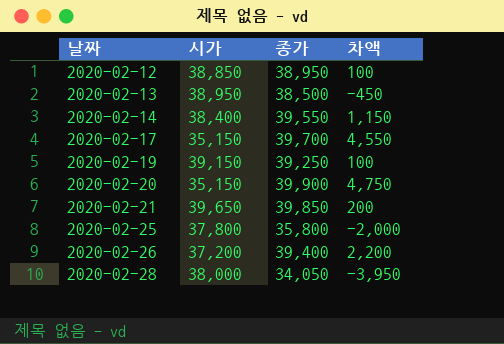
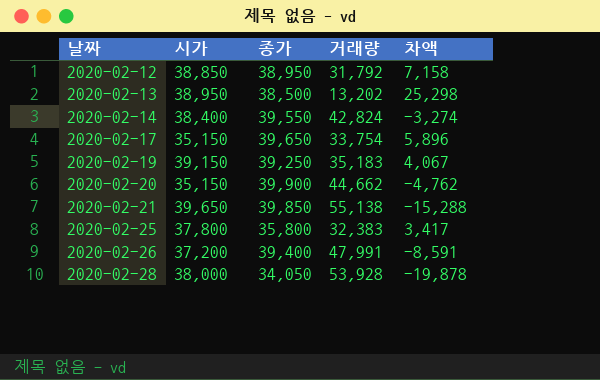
column 거래량 | position: none -> 4
column 차액 | formula: [종가] - [시가] -> [종가] - [거래량]
2020-02-17 | 종가: 39,700 -> 39,650

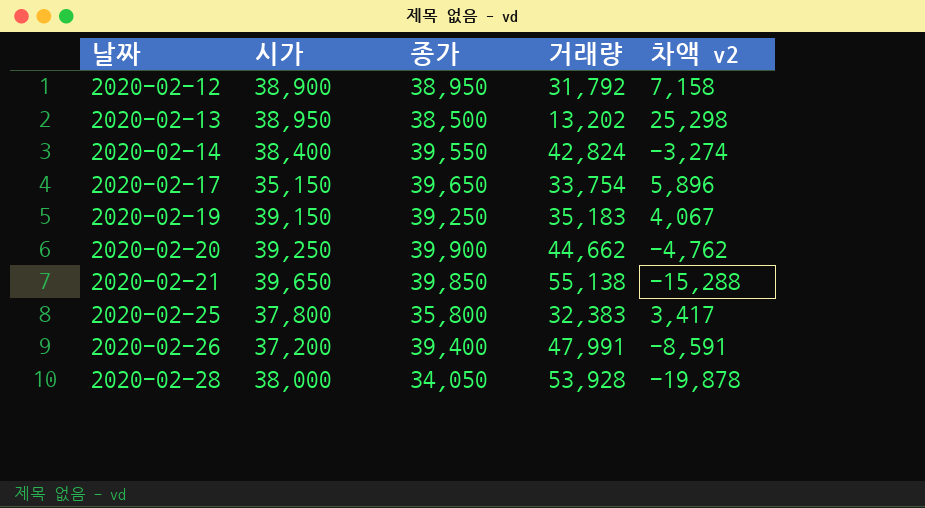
column name: 차액 -> 차액 v2
2020-02-12 | 시가: 38,850 -> 38,900
2020-02-20 | 시가: 35,150 -> 39,250

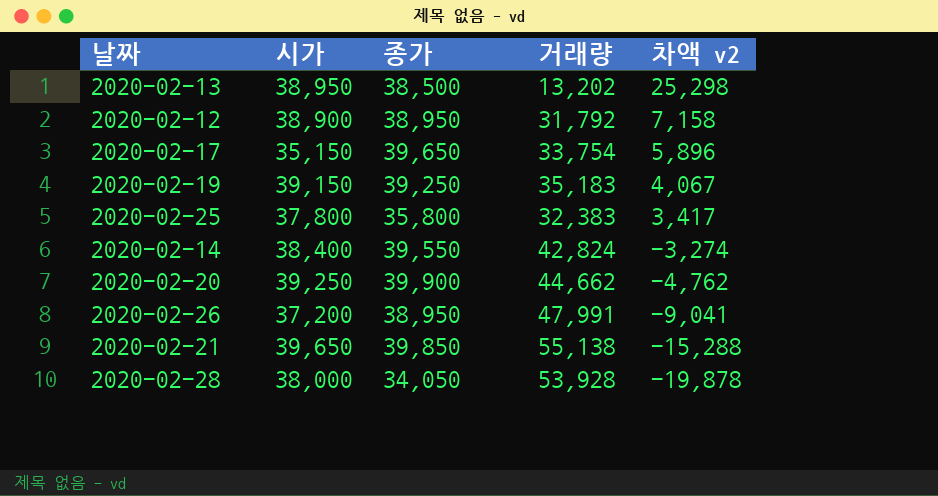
row order: 날짜 ascending -> 차액 v2 descending
2020-02-26 | 종가: 39,400 -> 38,950
2020-02-26 | 차액 v2: -8,591 -> -9,041

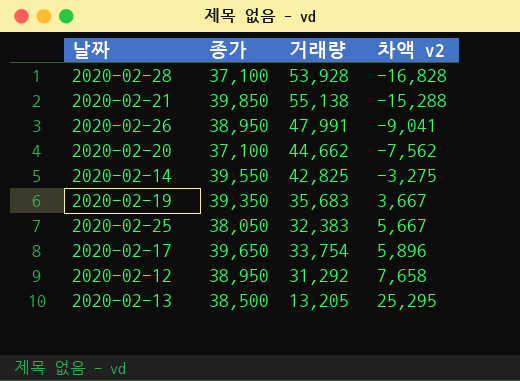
row order: 차액 v2 descending -> 차액 v2 ascending
column 시가 | position: 2 -> none
2020-02-28 | 종가: 34,050 -> 37,100
2020-02-28 | 차액 v2: -19,878 -> -16,828
2020-02-20 | 종가: 39,900 -> 37,100
2020-02-20 | 차액 v2: -4,762 -> -7,562
2020-02-14 | 거래량: 42,824 -> 42,825
2020-02-14 | 차액 v2: -3,274 -> -3,275
2020-02-19 | 종가: 39,250 -> 39,350
2020-02-19 | 거래량: 35,183 -> 35,683
2020-02-19 | 차액 v2: 4,067 -> 3,667
2020-02-25 | 종가: 35,800 -> 38,050
2020-02-25 | 차액 v2: 3,417 -> 5,667
2020-02-12 | 거래량: 31,792 -> 31,292
2020-02-12 | 차액 v2: 7,158 -> 7,658
2020-02-13 | 거래량: 13,202 -> 13,205
2020-02-13 | 차액 v2: 25,298 -> 25,295

